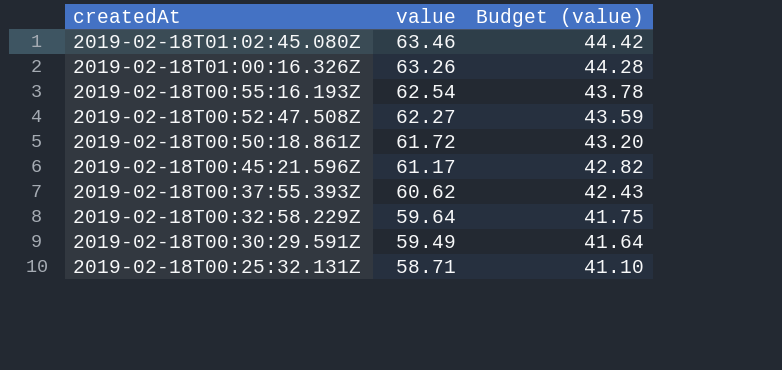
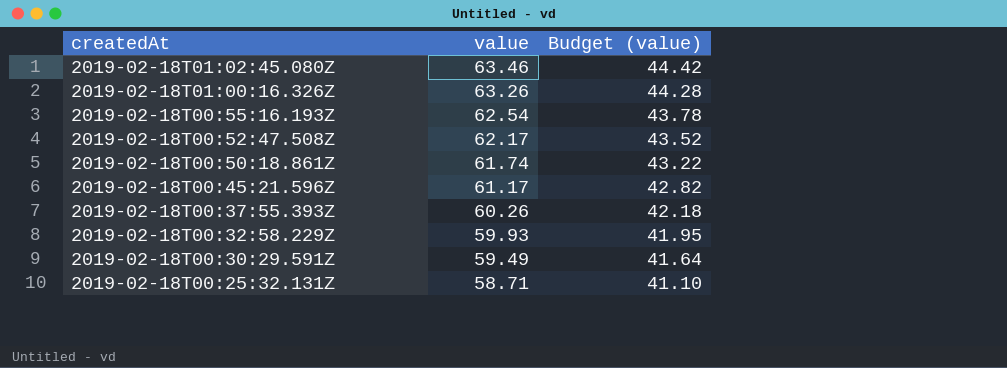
2019-02-18T00:52:47.508Z | value: 62.27 -> 62.17
2019-02-18T00:52:47.508Z | Budget (value): 43.59 -> 43.52
2019-02-18T00:50:18.861Z | value: 61.72 -> 61.74
2019-02-18T00:50:18.861Z | Budget (value): 43.20 -> 43.22
2019-02-18T00:37:55.393Z | value: 60.62 -> 60.26
2019-02-18T00:37:55.393Z | Budget (value): 42.43 -> 42.18
2019-02-18T00:32:58.229Z | value: 59.64 -> 59.93
2019-02-18T00:32:58.229Z | Budget (value): 41.75 -> 41.95

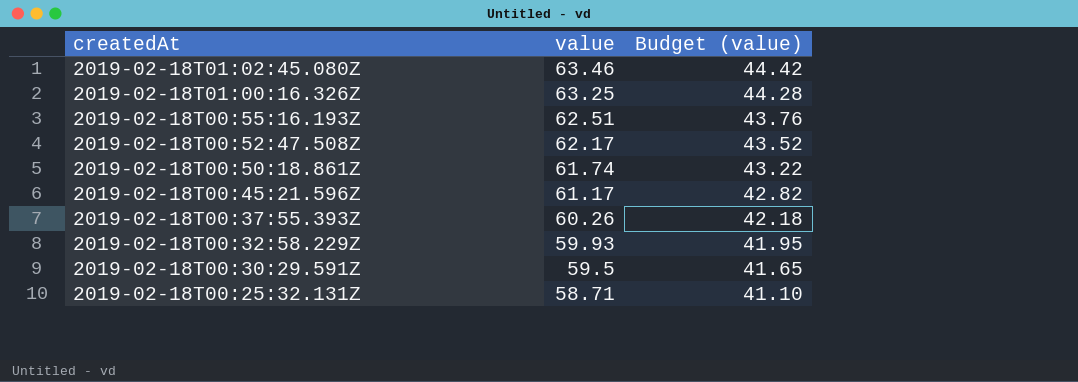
2019-02-18T01:00:16.326Z | value: 63.26 -> 63.25
2019-02-18T00:55:16.193Z | value: 62.54 -> 62.51
2019-02-18T00:55:16.193Z | Budget (value): 43.78 -> 43.76
2019-02-18T00:30:29.591Z | value: 59.49 -> 59.5
2019-02-18T00:30:29.591Z | Budget (value): 41.64 -> 41.65

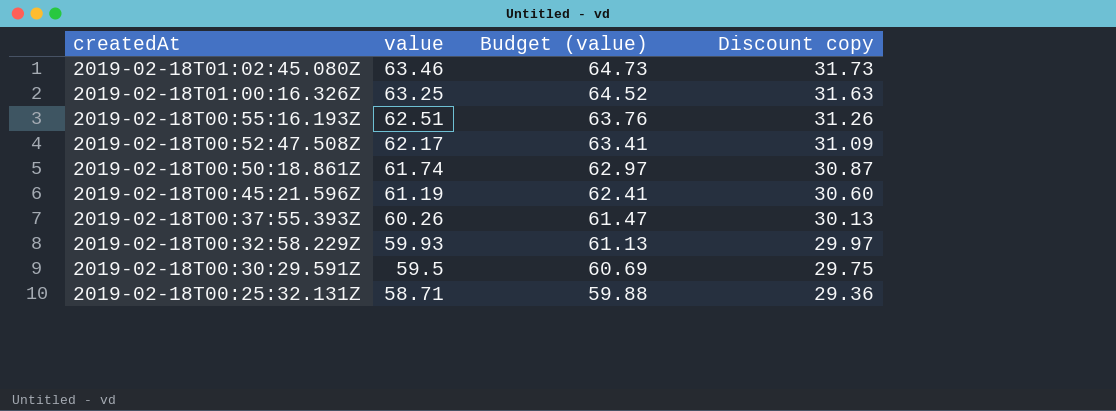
column Budget (value) | formula: [value] * 0.7 -> [value] * 1.02
column Discount copy | formula: none -> [value] * 0.5
2019-02-18T00:45:21.596Z | value: 61.17 -> 61.19

